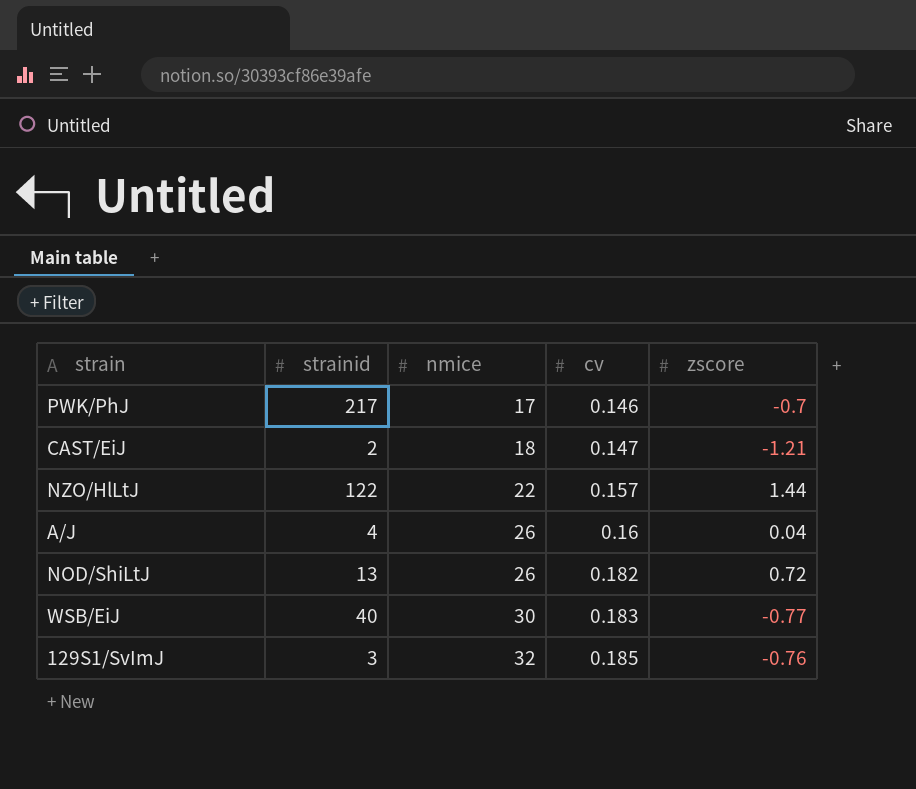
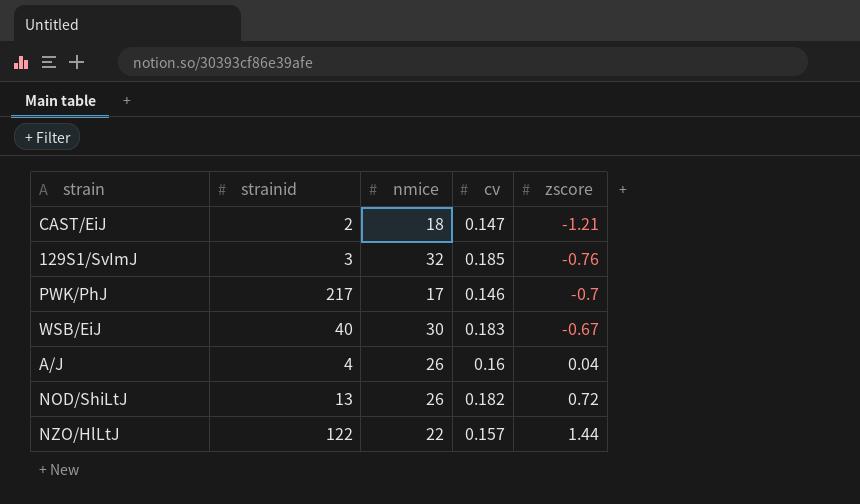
row order: nmice ascending -> zscore ascending
WSB/EiJ | zscore: -0.77 -> -0.67

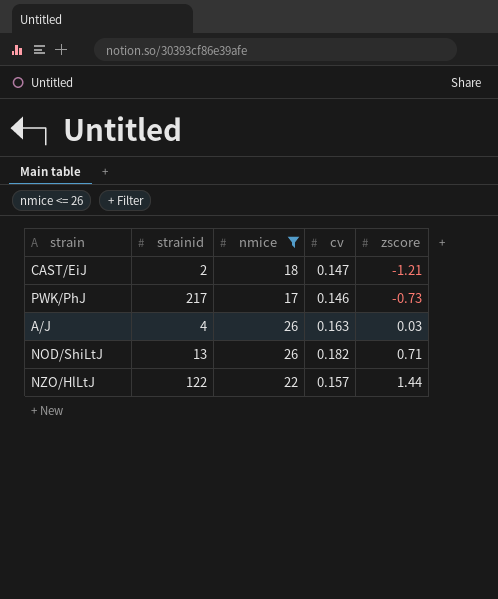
filter: none -> nmice <= 26
PWK/PhJ | zscore: -0.7 -> -0.73
A/J | cv: 0.16 -> 0.163
A/J | zscore: 0.04 -> 0.03
NOD/ShiLtJ | zscore: 0.72 -> 0.71

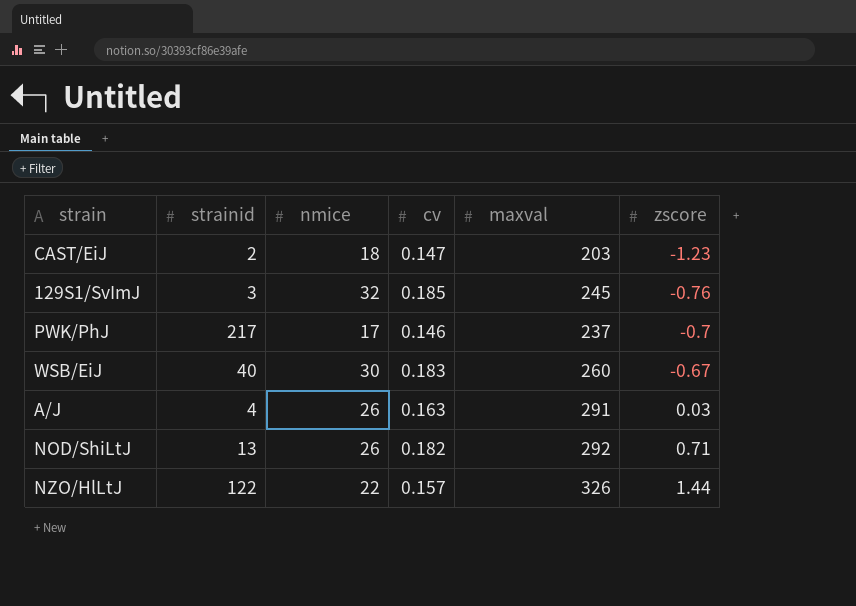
filter: nmice <= 26 -> none
column maxval | position: none -> 5
CAST/EiJ | zscore: -1.21 -> -1.23
PWK/PhJ | zscore: -0.73 -> -0.7

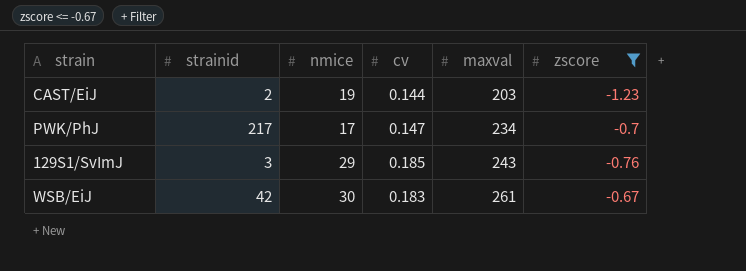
filter: none -> zscore <= -0.67
row order: zscore ascending -> maxval ascending
CAST/EiJ | nmice: 18 -> 19
CAST/EiJ | cv: 0.147 -> 0.144
PWK/PhJ | cv: 0.146 -> 0.147
PWK/PhJ | maxval: 237 -> 234
129S1/SvImJ | nmice: 32 -> 29
129S1/SvImJ | maxval: 245 -> 243
WSB/EiJ | strainid: 40 -> 42
WSB/EiJ | maxval: 260 -> 261

